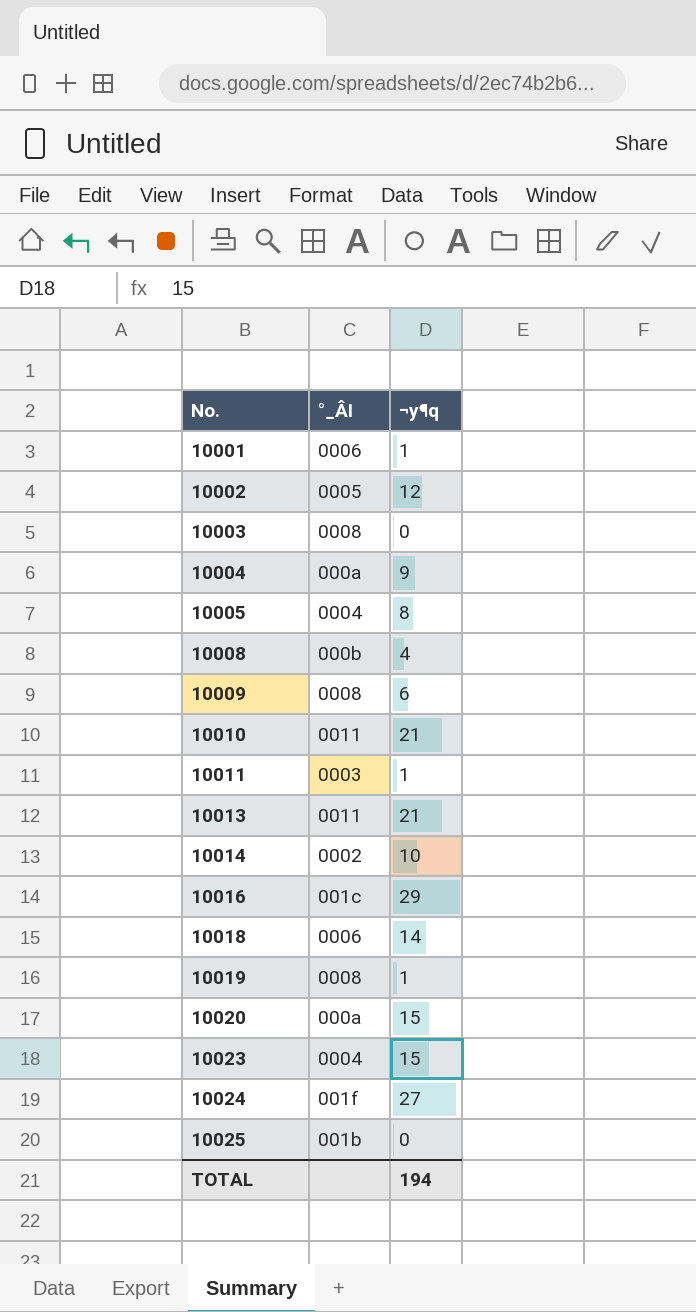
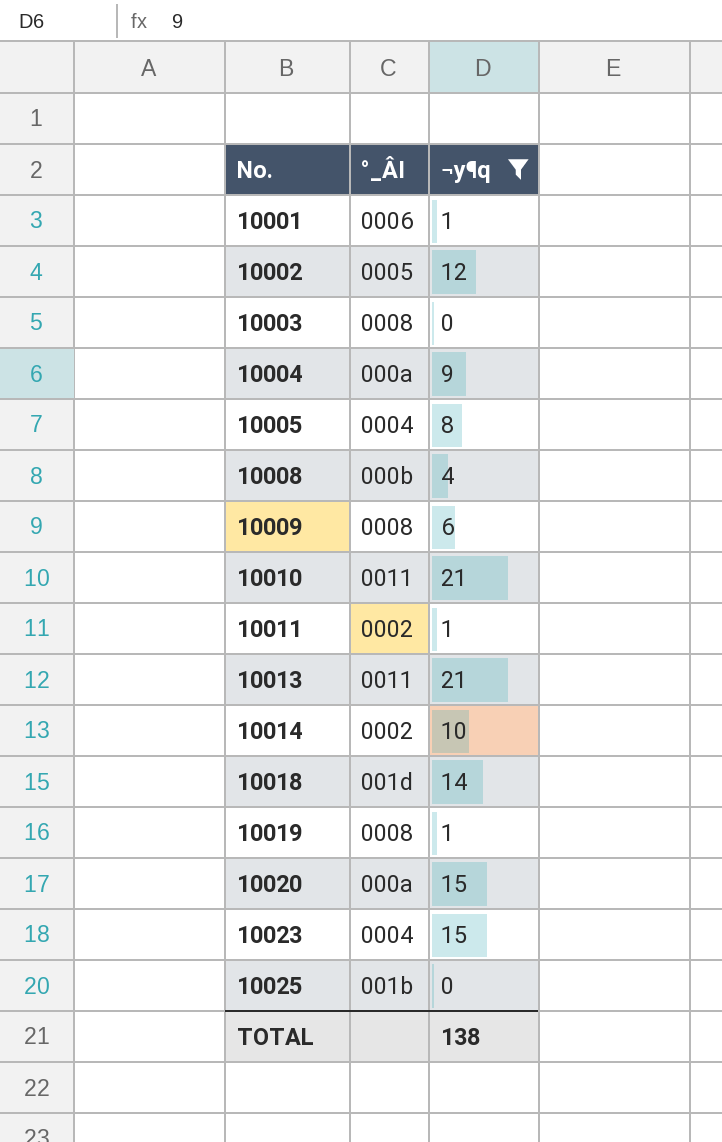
filter: none -> ¬y¶q <= 21
10011 | °_ÂI: 0003 -> 0002
10018 | °_ÂI: 0006 -> 001d
TOTAL | ¬y¶q: 194 -> 138

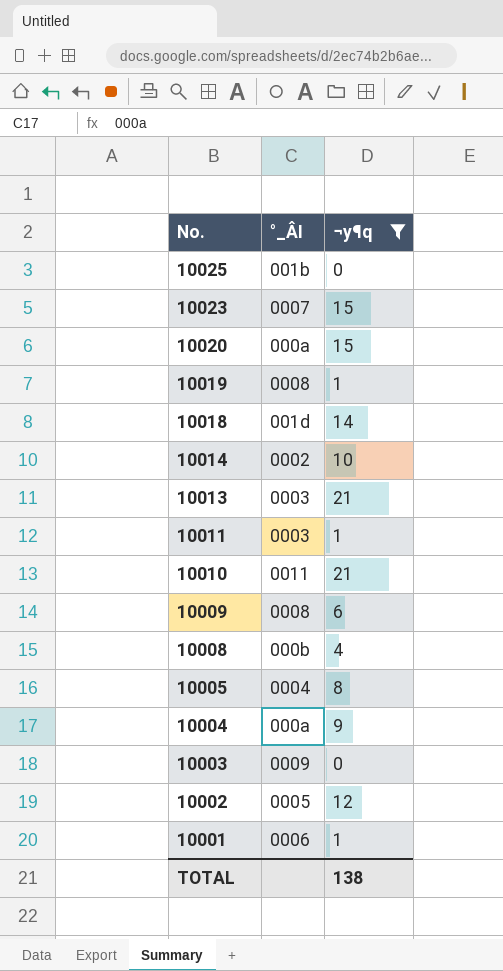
row order: No. ascending -> No. descending
10023 | °_ÂI: 0004 -> 0007
10013 | °_ÂI: 0011 -> 0003
10011 | °_ÂI: 0002 -> 0003
10003 | °_ÂI: 0008 -> 0009

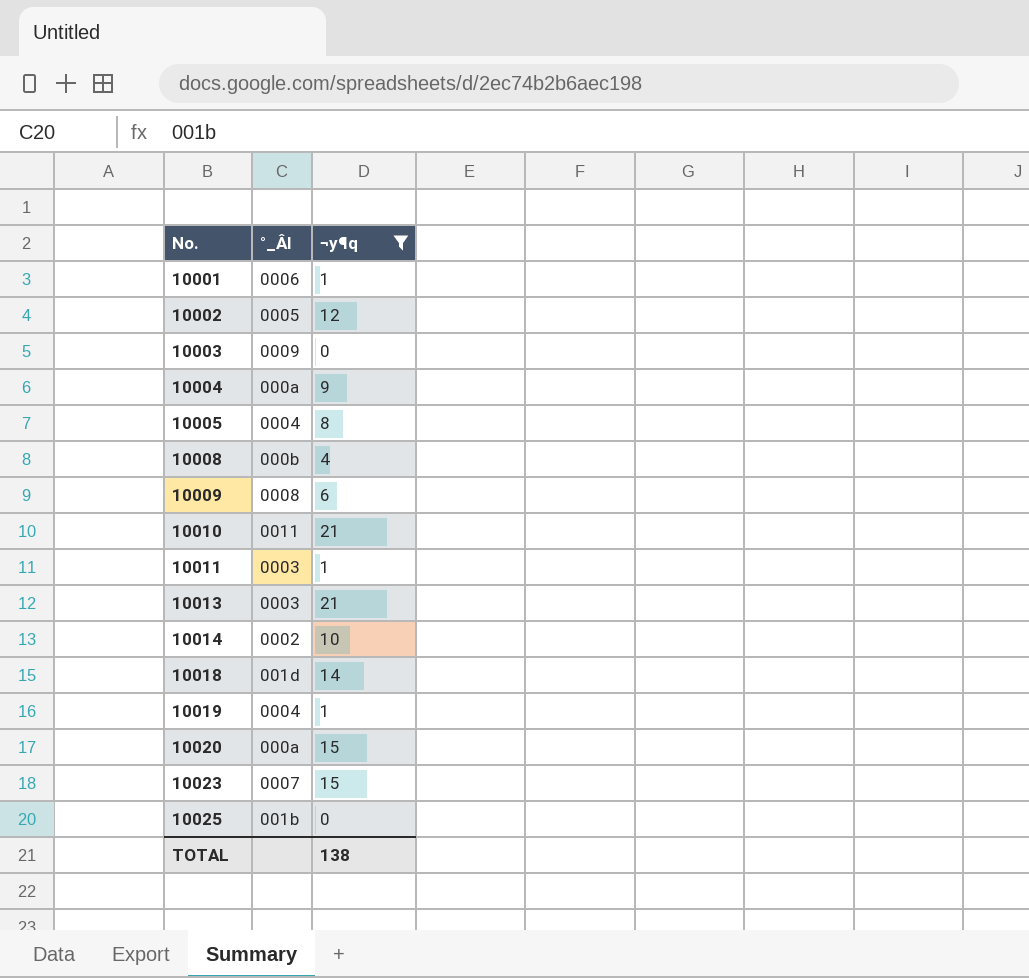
row order: No. descending -> No. ascending
10019 | °_ÂI: 0008 -> 0004

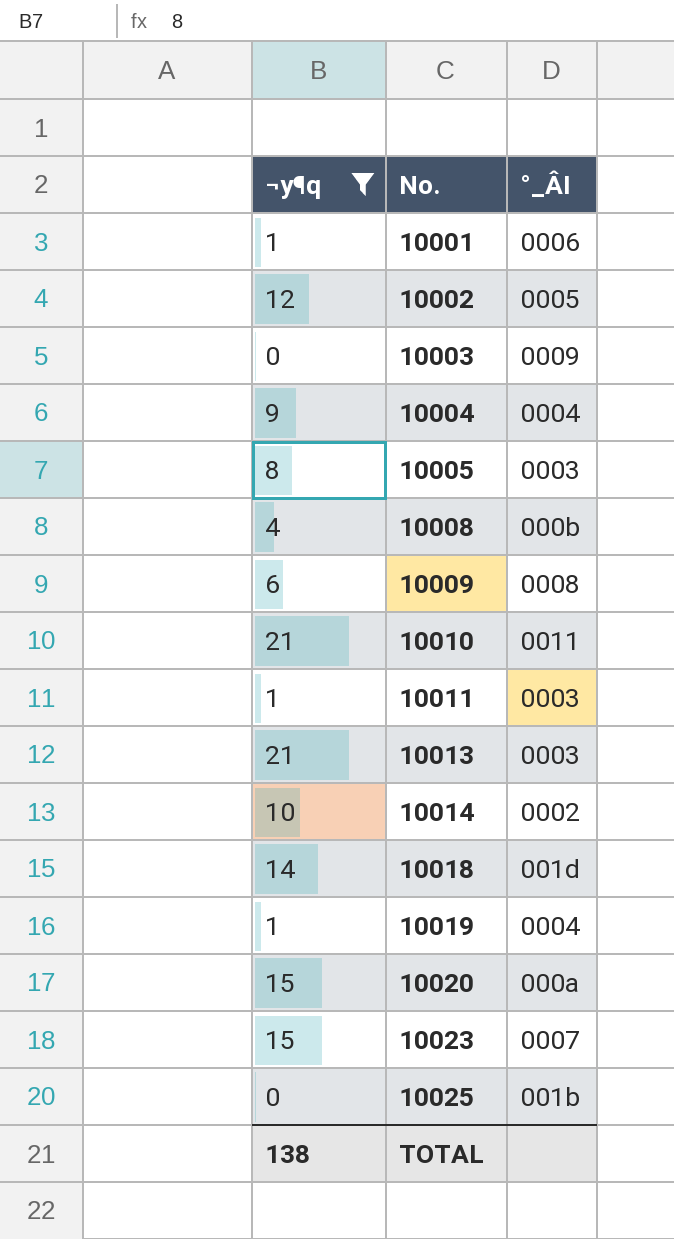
column ¬y¶q | position: 3 -> 1
10004 | °_ÂI: 000a -> 0004
10005 | °_ÂI: 0004 -> 0003

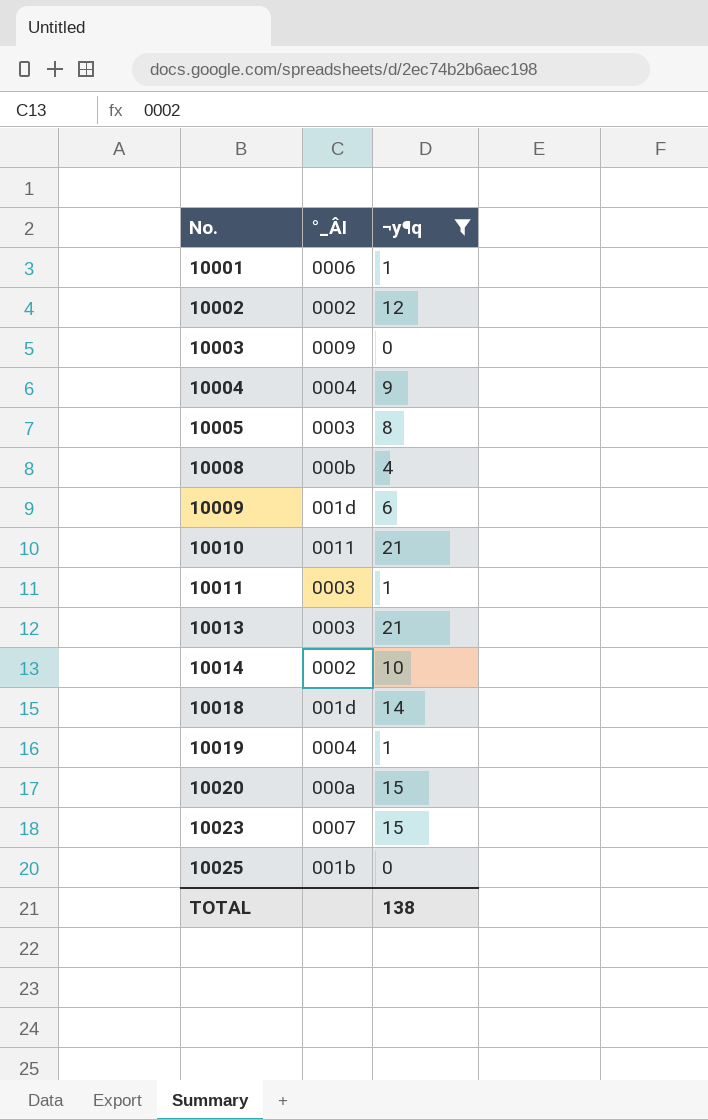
column ¬y¶q | position: 1 -> 3
10002 | °_ÂI: 0005 -> 0002
10009 | °_ÂI: 0008 -> 001d

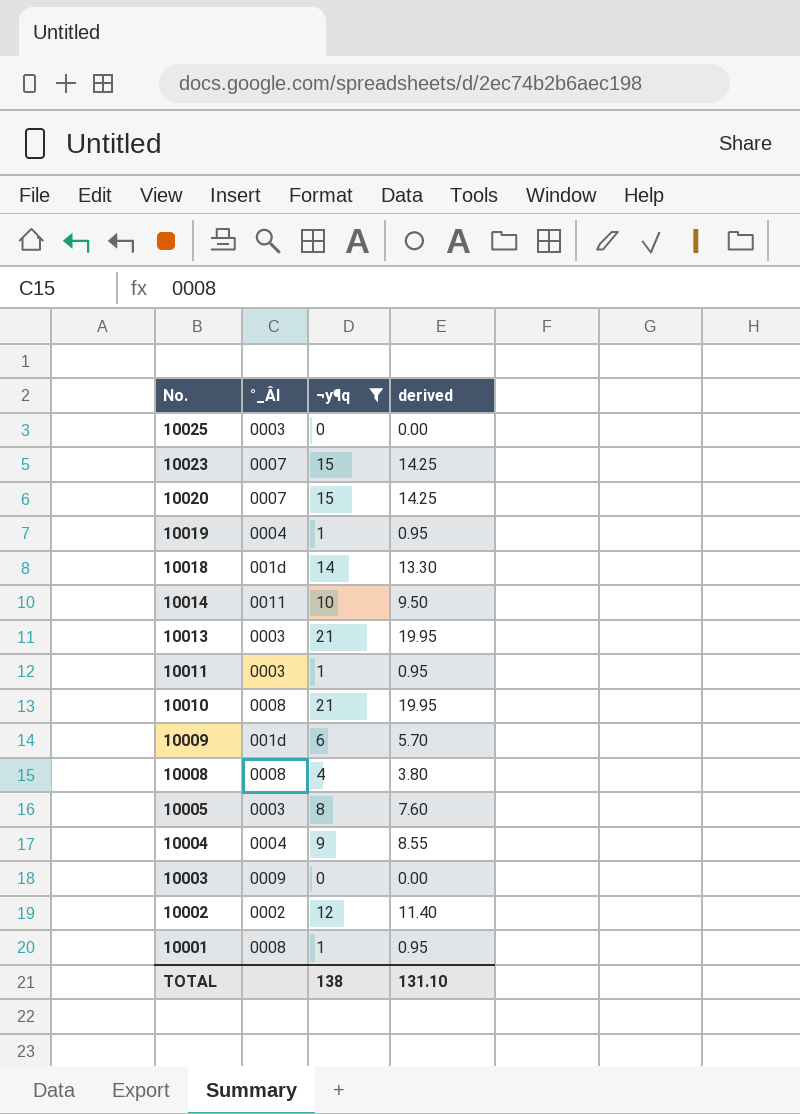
row order: No. ascending -> No. descending
column derived | formula: none -> [¬y¶q] * 0.95
10025 | °_ÂI: 001b -> 0003
10020 | °_ÂI: 000a -> 0007
10014 | °_ÂI: 0002 -> 0011
10010 | °_ÂI: 0011 -> 0008
10008 | °_ÂI: 000b -> 0008
10001 | °_ÂI: 0006 -> 0008

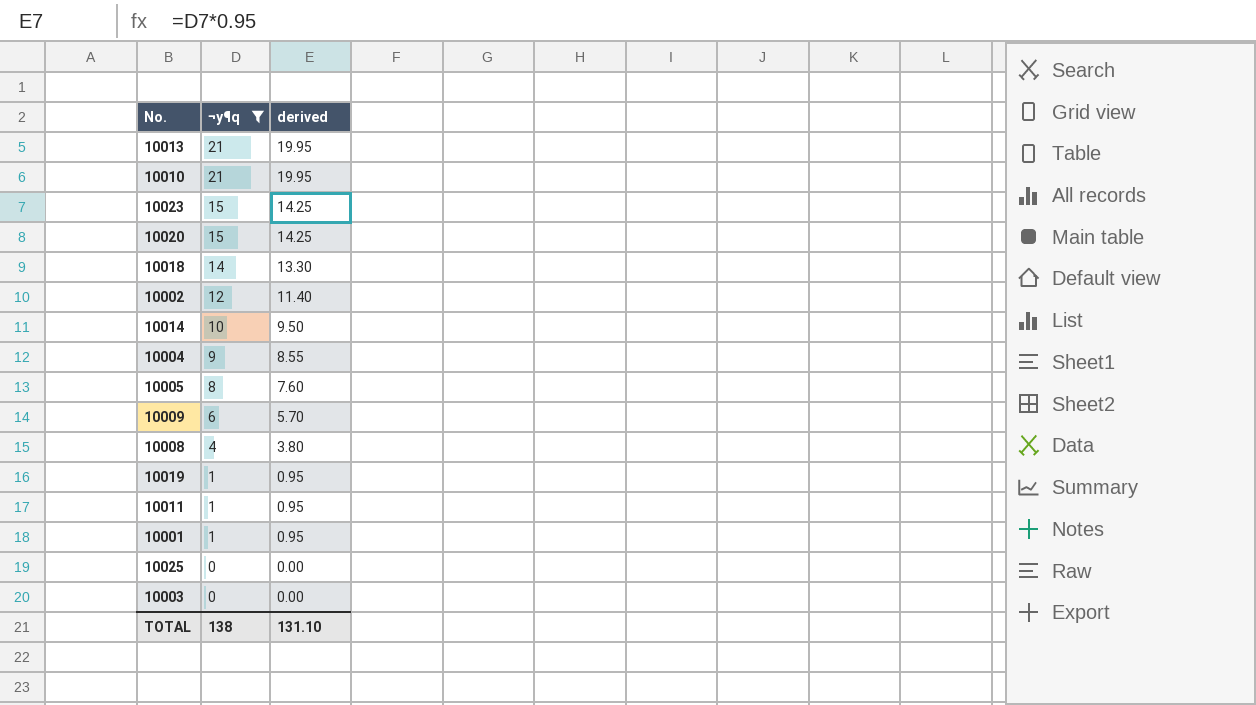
row order: No. descending -> ¬y¶q descending
column °_ÂI | position: 2 -> none

